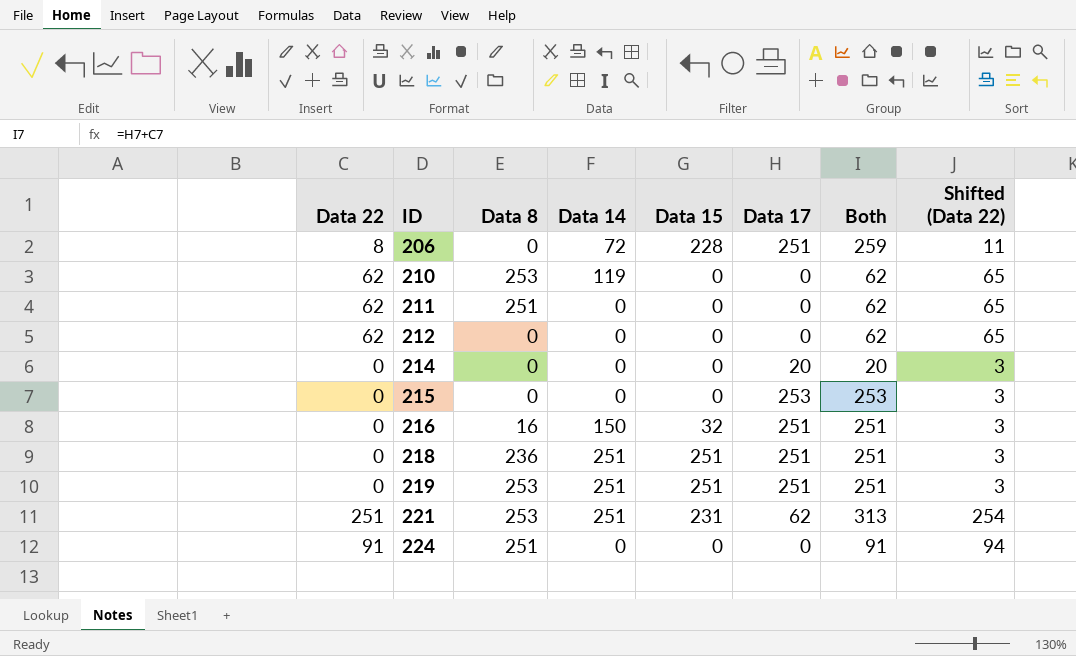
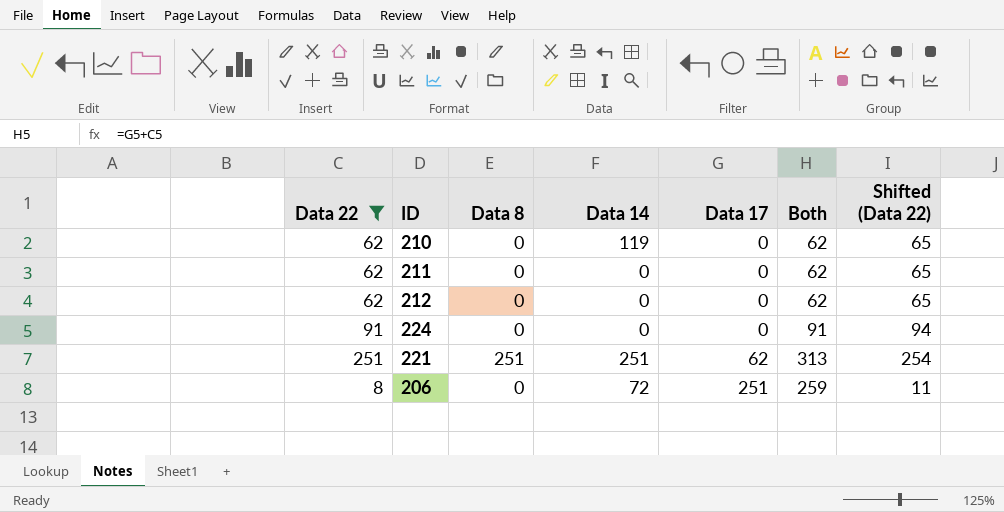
filter: none -> Data 22 != 0
row order: ID ascending -> Data 17 ascending
column Data 15 | position: 5 -> none
210 | Data 8: 253 -> 0
211 | Data 8: 251 -> 0
224 | Data 8: 251 -> 0
221 | Data 8: 253 -> 251

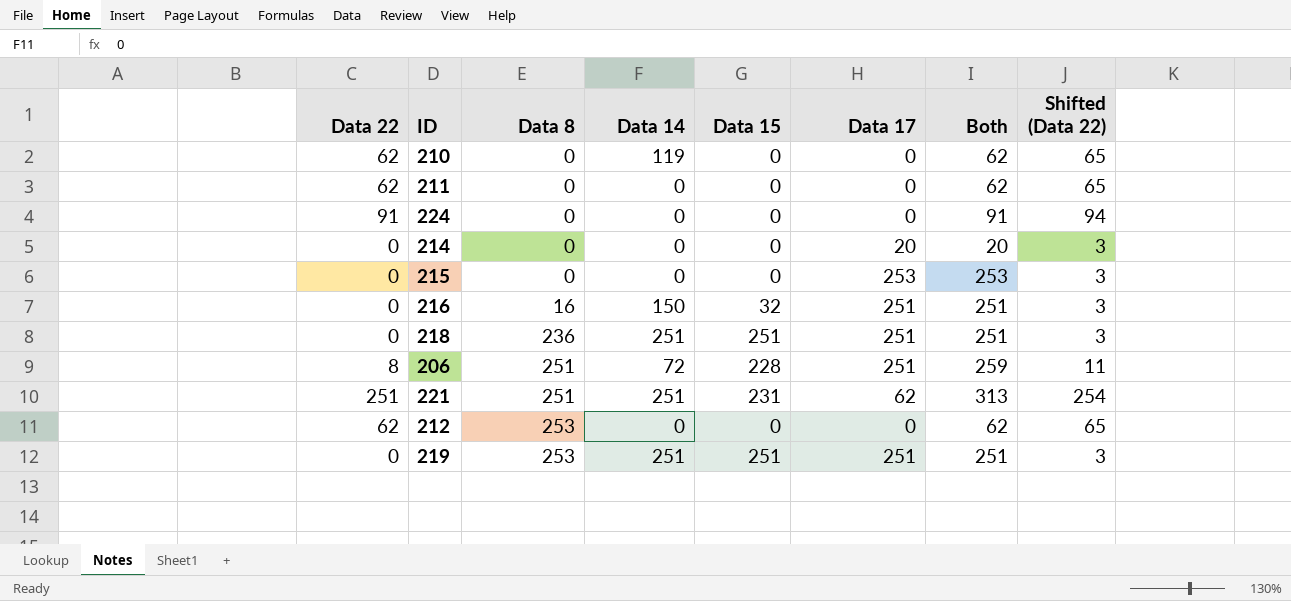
filter: Data 22 != 0 -> none
row order: Data 17 ascending -> Data 8 ascending
column Data 15 | position: none -> 5
206 | Data 8: 0 -> 251
212 | Data 8: 0 -> 253

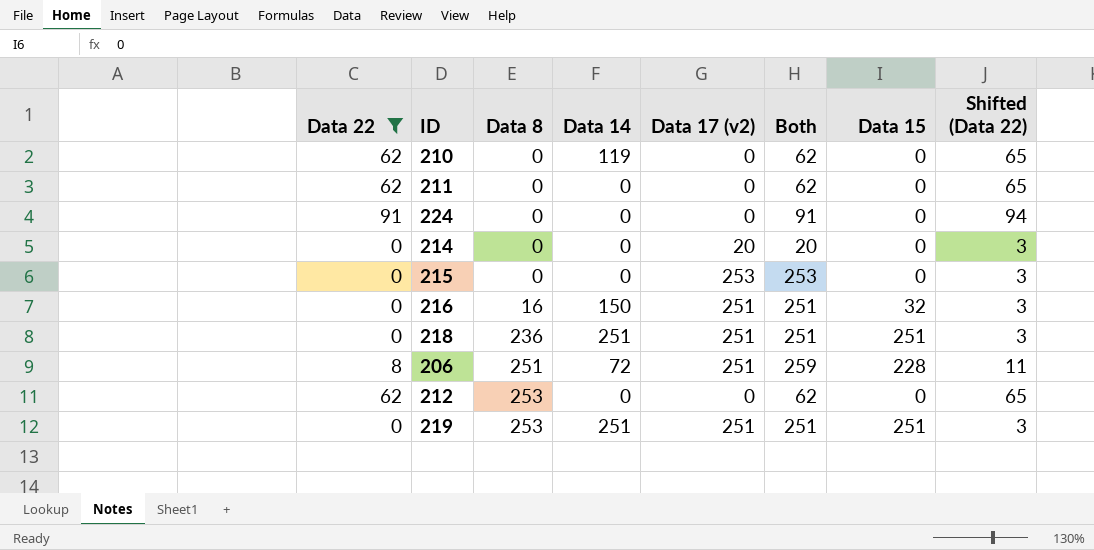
filter: none -> Data 22 != 251
column name: Data 17 -> Data 17 (v2)
column Data 15 | position: 5 -> 7

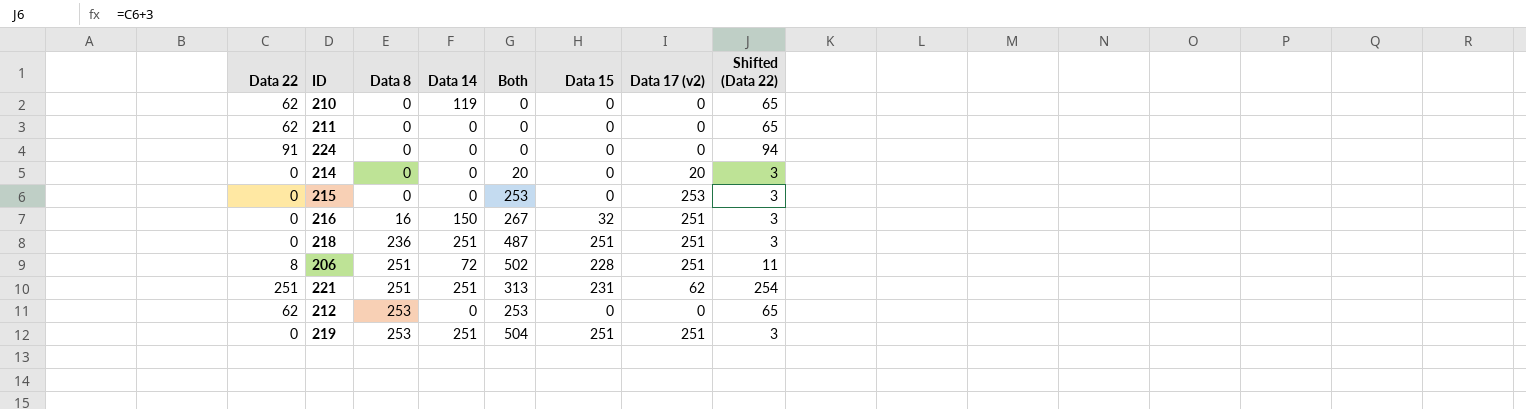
filter: Data 22 != 251 -> none
column Both | formula: [Data 22] + [Data 17 (v2)] -> [Data 8] + [Data 17 (v2)]
column Data 17 (v2) | position: 5 -> 7

